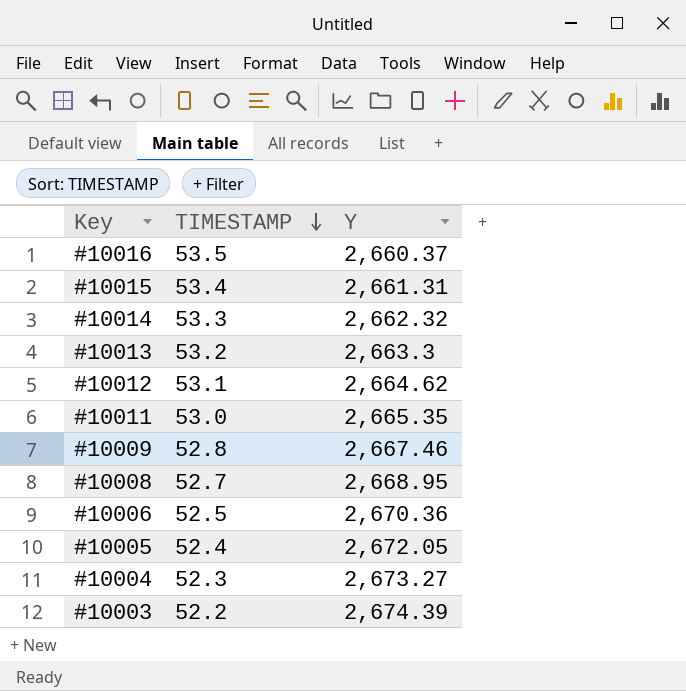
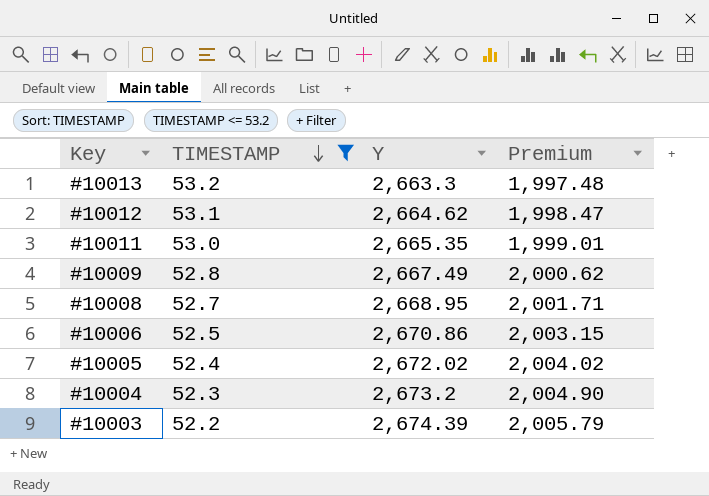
filter: none -> TIMESTAMP <= 53.2
column Premium | formula: none -> [Y] * 0.75
#10009 | Y: 2,667.46 -> 2,667.49
#10006 | Y: 2,670.36 -> 2,670.86
#10005 | Y: 2,672.05 -> 2,672.02
#10004 | Y: 2,673.27 -> 2,673.2

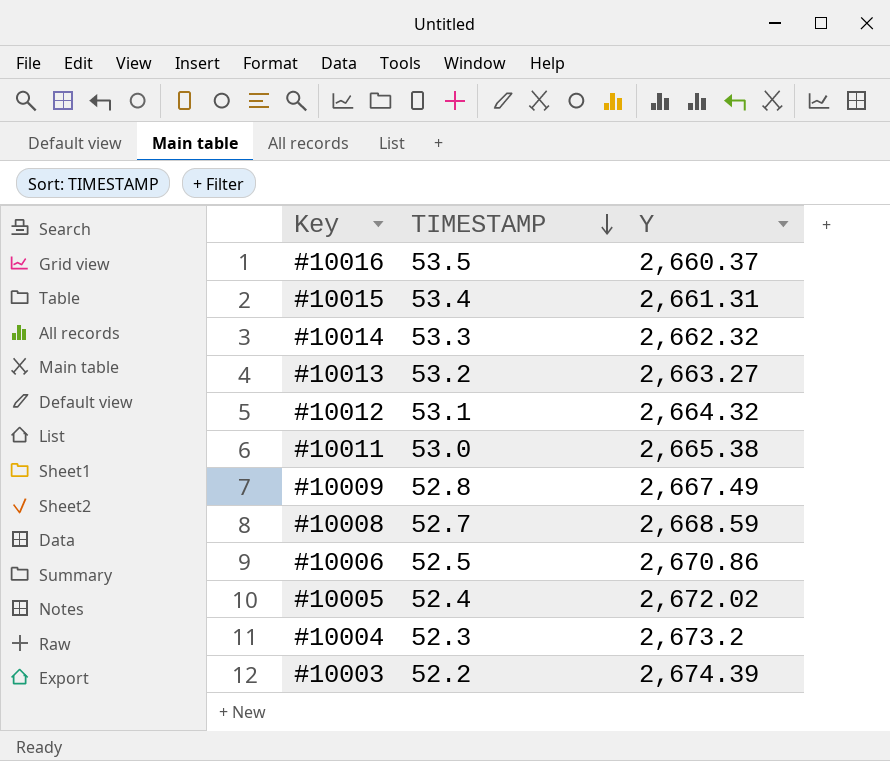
filter: TIMESTAMP <= 53.2 -> none
column Premium | formula: [Y] * 0.75 -> none
#10013 | Y: 2,663.3 -> 2,663.27
#10012 | Y: 2,664.62 -> 2,664.32
#10011 | Y: 2,665.35 -> 2,665.38
#10008 | Y: 2,668.95 -> 2,668.59

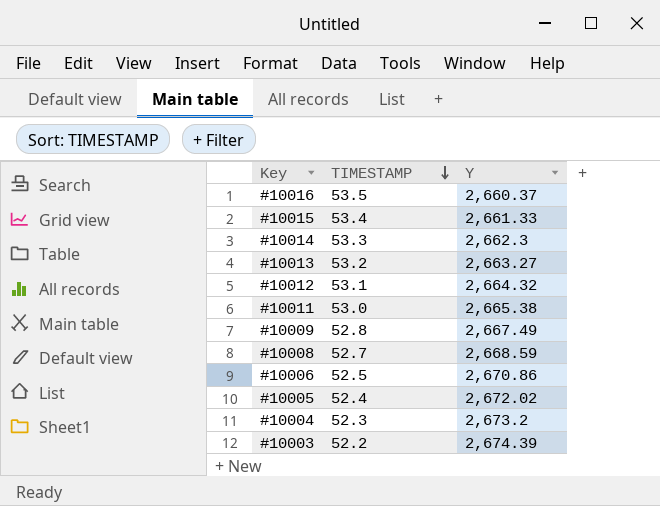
#10015 | Y: 2,661.31 -> 2,661.33
#10014 | Y: 2,662.32 -> 2,662.3

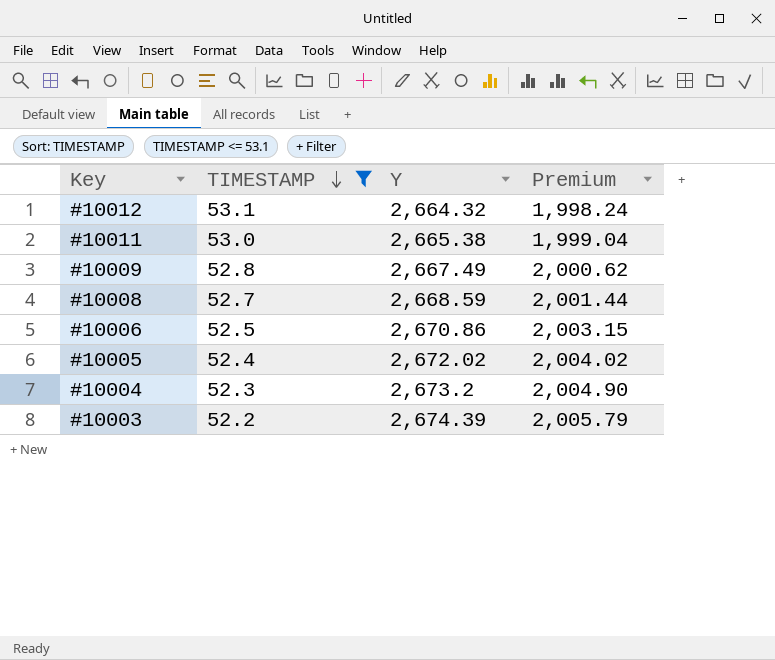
filter: none -> TIMESTAMP <= 53.1
column Premium | formula: none -> [Y] * 0.75

